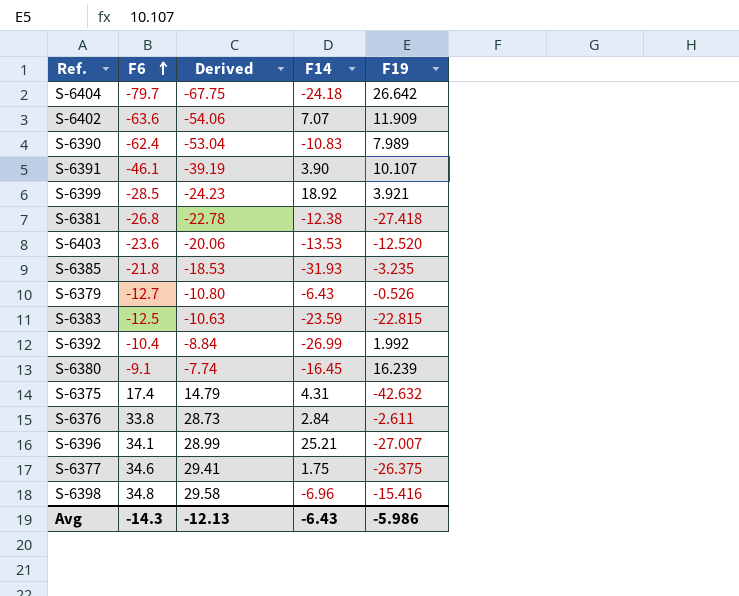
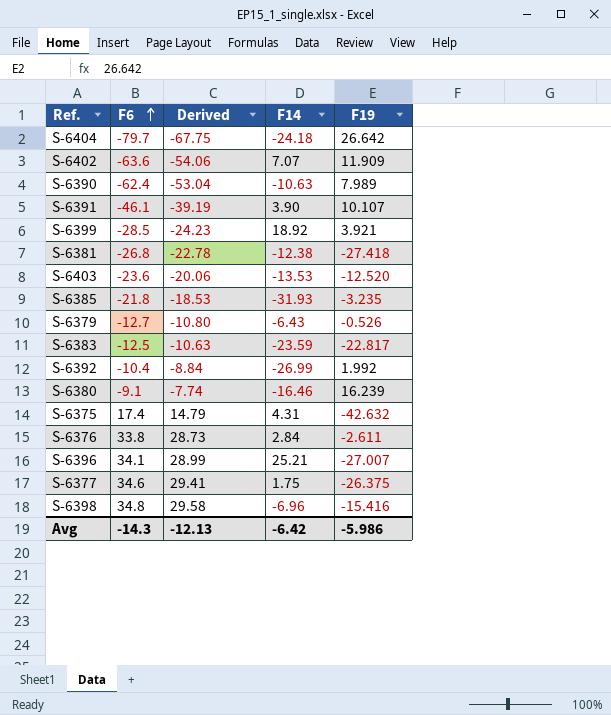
S-6390 | F14: -10.83 -> -10.63
S-6383 | F19: -22.815 -> -22.817
S-6380 | F14: -16.45 -> -16.46
Avg | F14: -6.43 -> -6.42

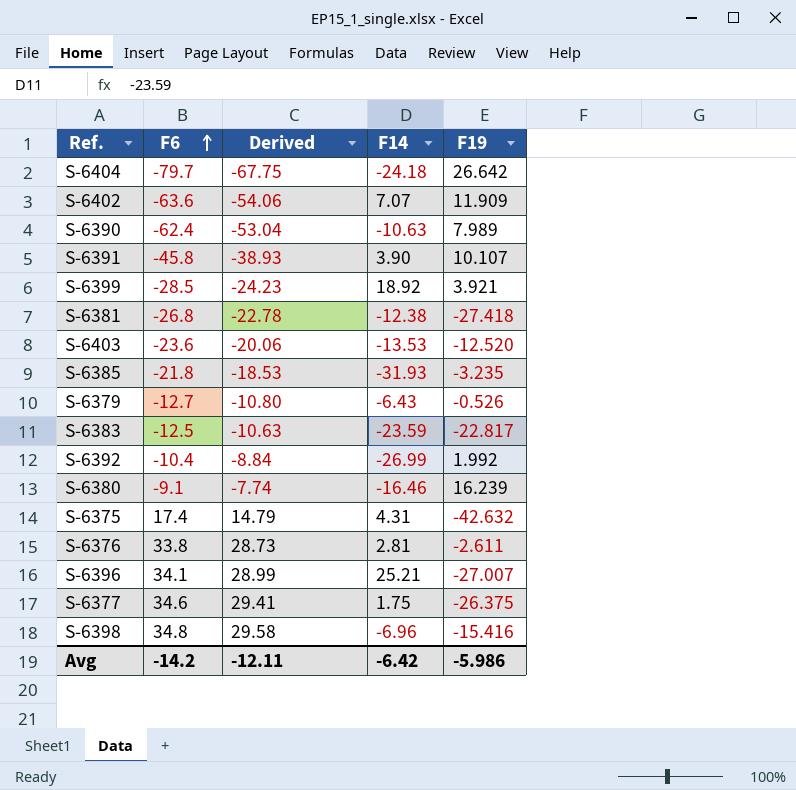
S-6391 | F6: -46.1 -> -45.8
S-6391 | Derived: -39.19 -> -38.93
S-6376 | F14: 2.84 -> 2.81
Avg | F6: -14.3 -> -14.2
Avg | Derived: -12.13 -> -12.11

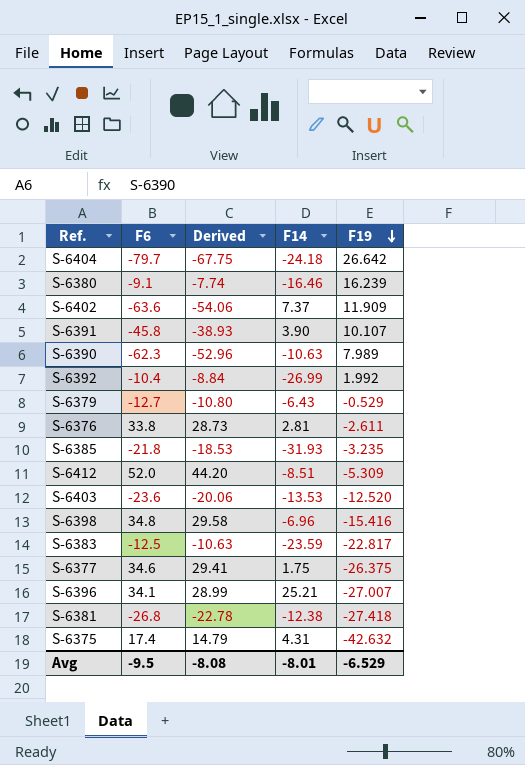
row order: F6 ascending -> F19 descending
row S-6399: -28.5 | -24.23 | 18.92 | 3.921 -> none
S-6402 | F14: 7.07 -> 7.37
S-6390 | F6: -62.4 -> -62.3
S-6390 | Derived: -53.04 -> -52.96
S-6379 | F19: -0.526 -> -0.529
row S-6412: none -> 52.0 | 44.20 | -8.51 | -5.309
Avg | F6: -14.2 -> -9.5
Avg | Derived: -12.11 -> -8.08
Avg | F14: -6.42 -> -8.01
Avg | F19: -5.986 -> -6.529

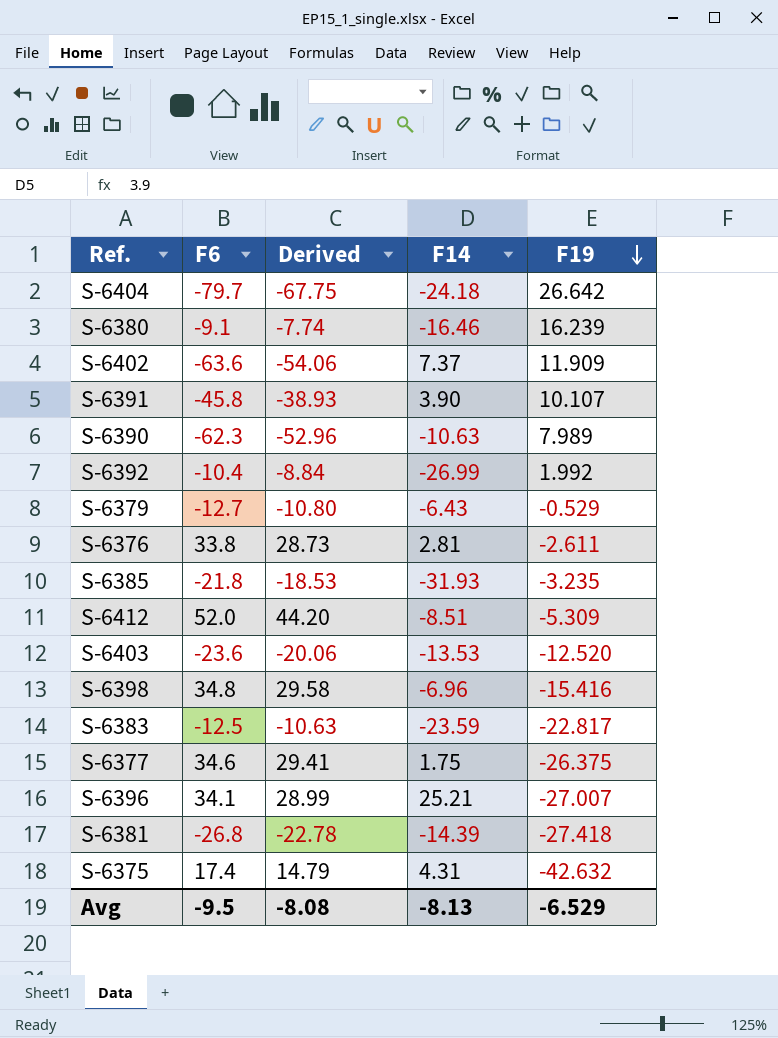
S-6381 | F14: -12.38 -> -14.39
Avg | F14: -8.01 -> -8.13

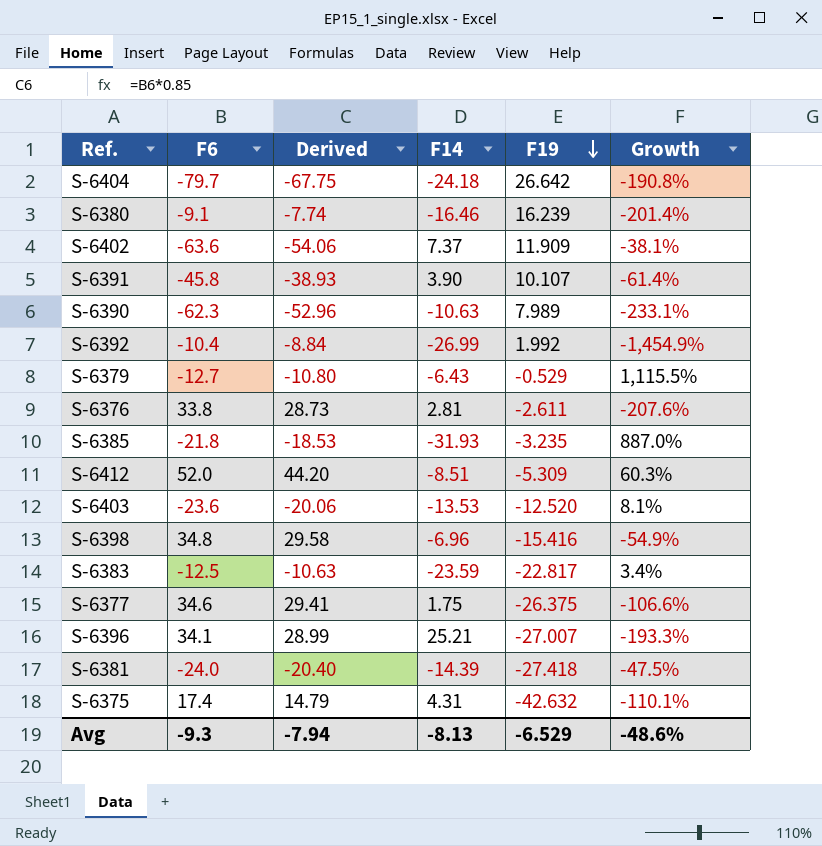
column Growth | formula: none -> ([F14] - [F19]) / [F19]
S-6381 | F6: -26.8 -> -24.0
S-6381 | Derived: -22.78 -> -20.40
Avg | F6: -9.5 -> -9.3
Avg | Derived: -8.08 -> -7.94

